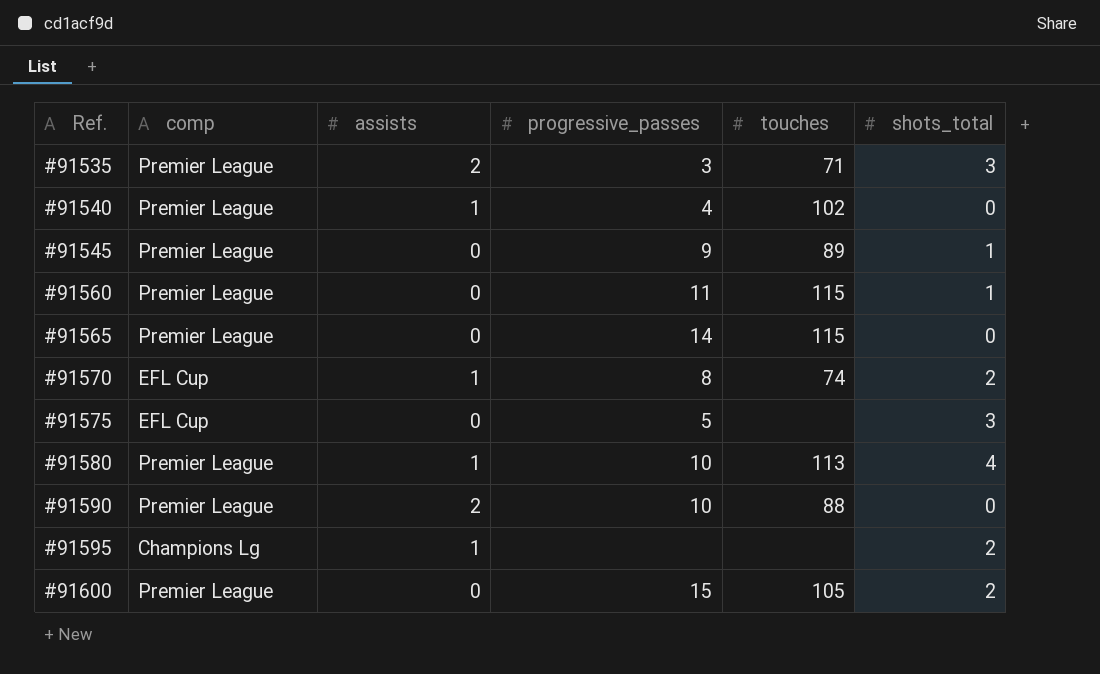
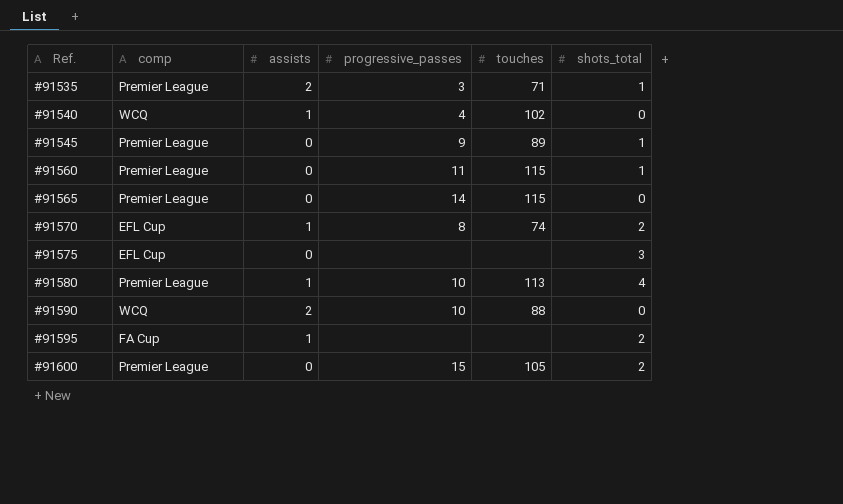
#91535 | shots_total: 3 -> 1
#91540 | comp: Premier League -> WCQ
#91575 | progressive_passes: 5 -> none
#91590 | comp: Premier League -> WCQ
#91595 | comp: Champions Lg -> FA Cup

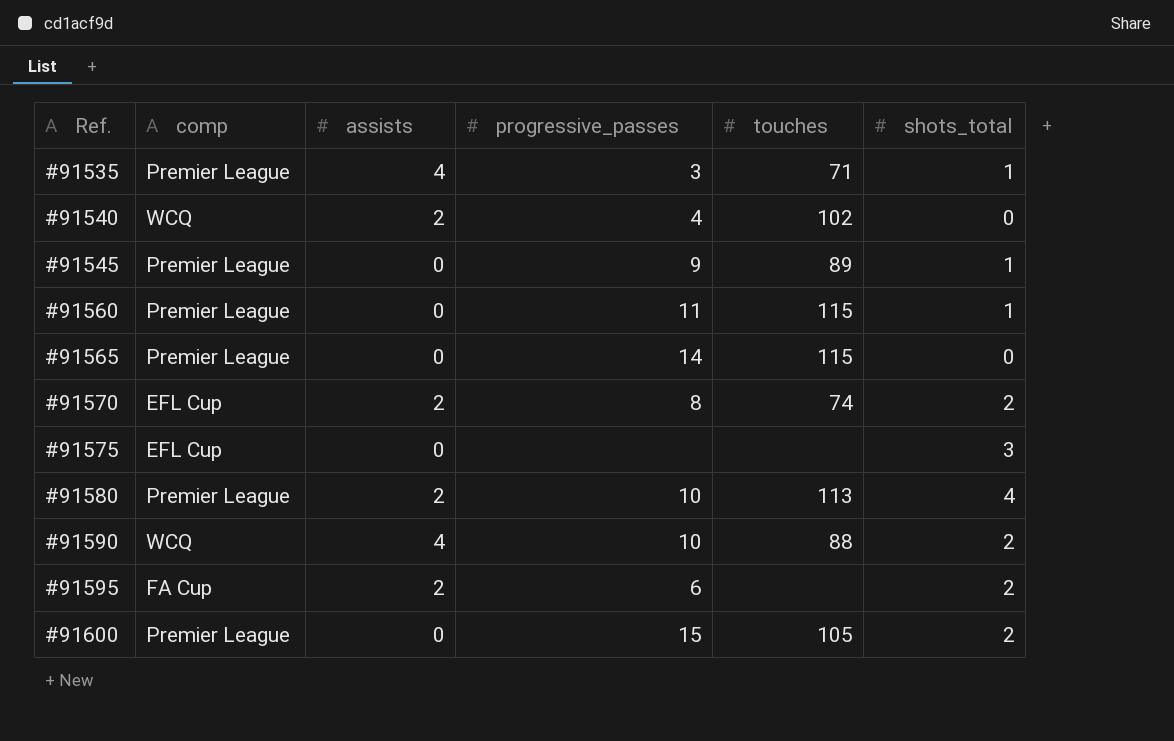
#91535 | assists: 2 -> 4
#91540 | assists: 1 -> 2
#91570 | assists: 1 -> 2
#91580 | assists: 1 -> 2
#91590 | assists: 2 -> 4
#91590 | shots_total: 0 -> 2
#91595 | assists: 1 -> 2
#91595 | progressive_passes: none -> 6

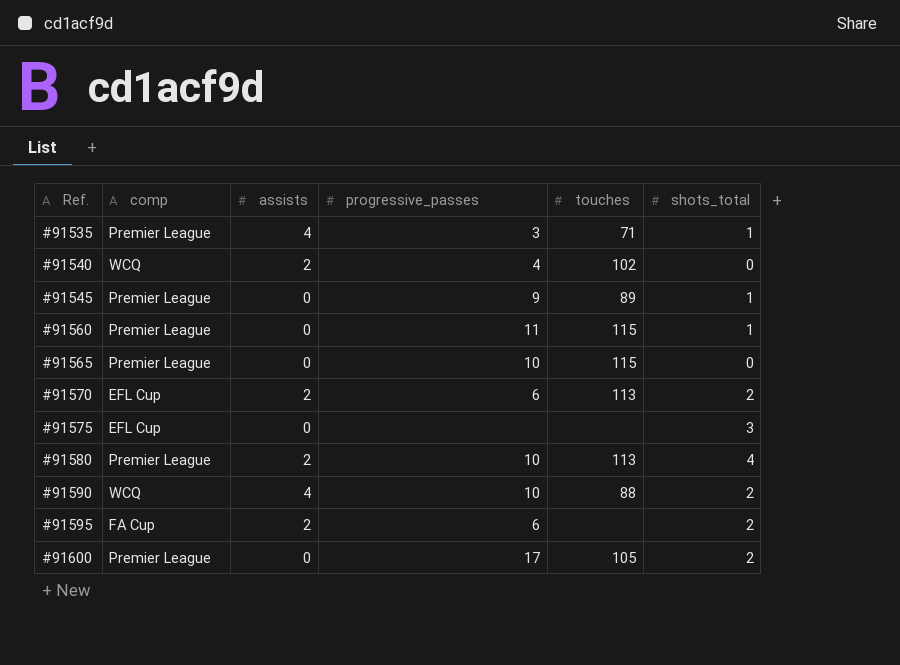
#91565 | progressive_passes: 14 -> 10
#91570 | progressive_passes: 8 -> 6
#91570 | touches: 74 -> 113
#91600 | progressive_passes: 15 -> 17

